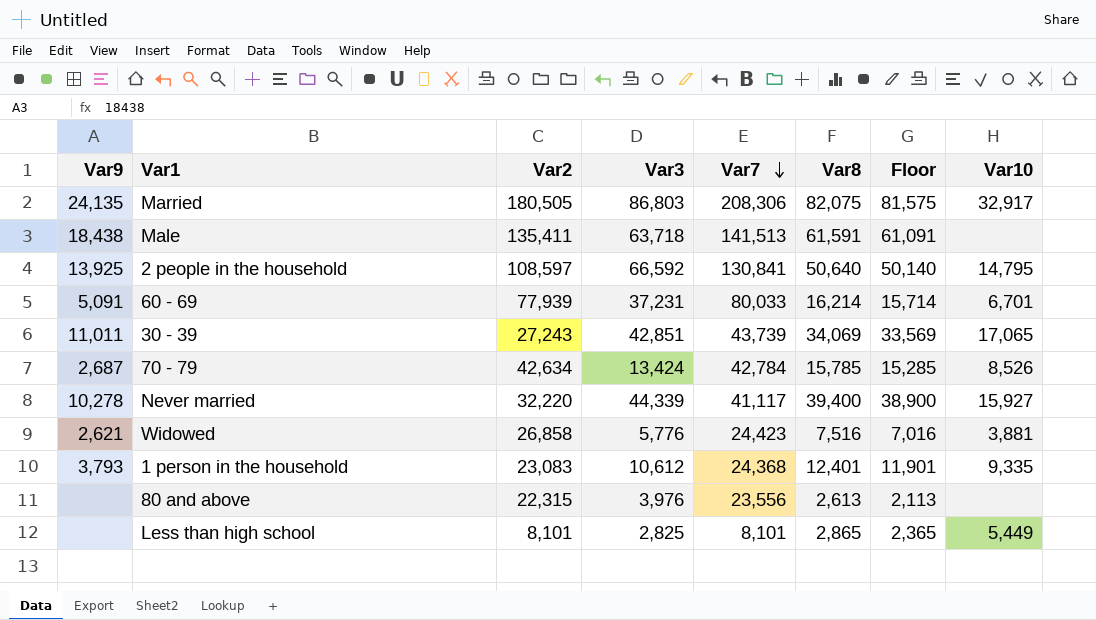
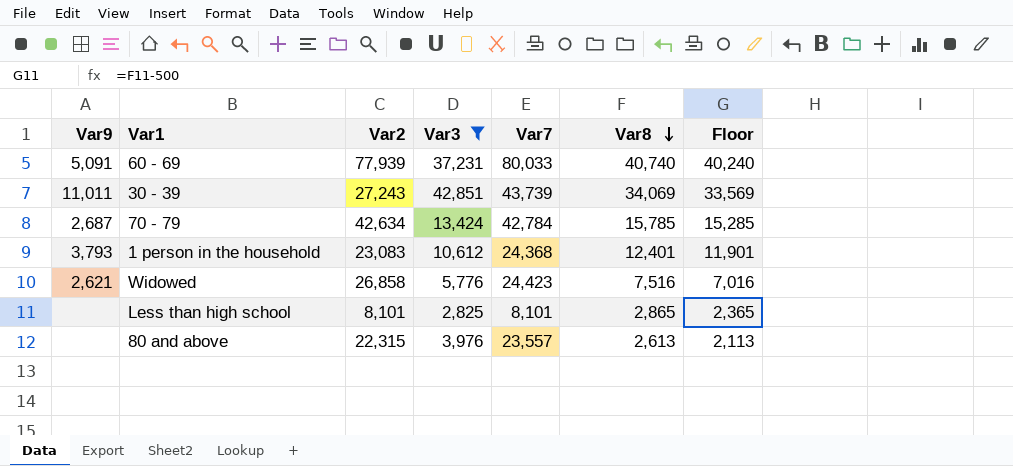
filter: none -> Var3 <= 42,851
row order: Var7 descending -> Var8 descending
column Var10 | position: 8 -> none
60 - 69 | Var8: 16,214 -> 40,740
60 - 69 | Floor: 15,714 -> 40,240
80 and above | Var7: 23,556 -> 23,557

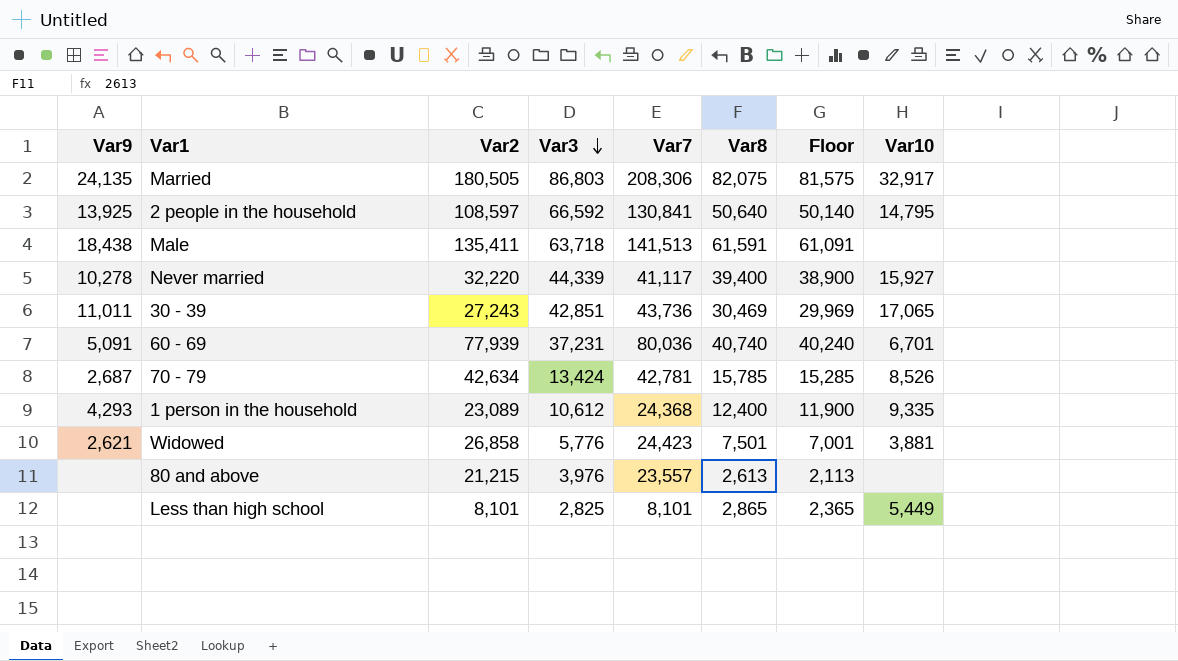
filter: Var3 <= 42,851 -> none
row order: Var8 descending -> Var3 descending
column Var10 | position: none -> 8
30 - 39 | Var7: 43,739 -> 43,736
30 - 39 | Var8: 34,069 -> 30,469
30 - 39 | Floor: 33,569 -> 29,969
60 - 69 | Var7: 80,033 -> 80,036
70 - 79 | Var7: 42,784 -> 42,781
1 person in the household | Var9: 3,793 -> 4,293
1 person in the household | Var2: 23,083 -> 23,089
1 person in the household | Var8: 12,401 -> 12,400
1 person in the household | Floor: 11,901 -> 11,900
Widowed | Var8: 7,516 -> 7,501
Widowed | Floor: 7,016 -> 7,001
80 and above | Var2: 22,315 -> 21,215

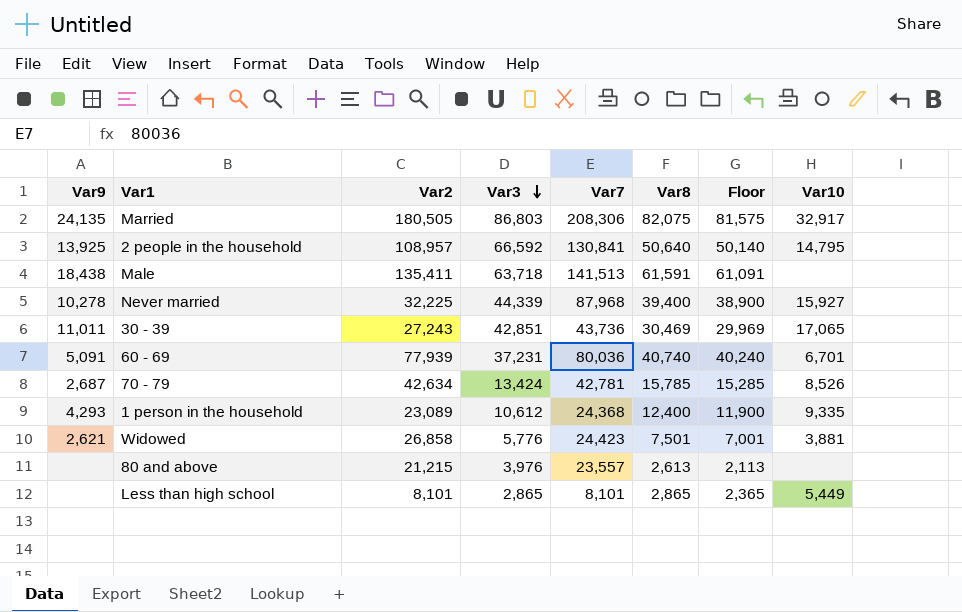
2 people in the household | Var2: 108,597 -> 108,957
Never married | Var2: 32,220 -> 32,225
Never married | Var7: 41,117 -> 87,968
Less than high school | Var3: 2,825 -> 2,865

